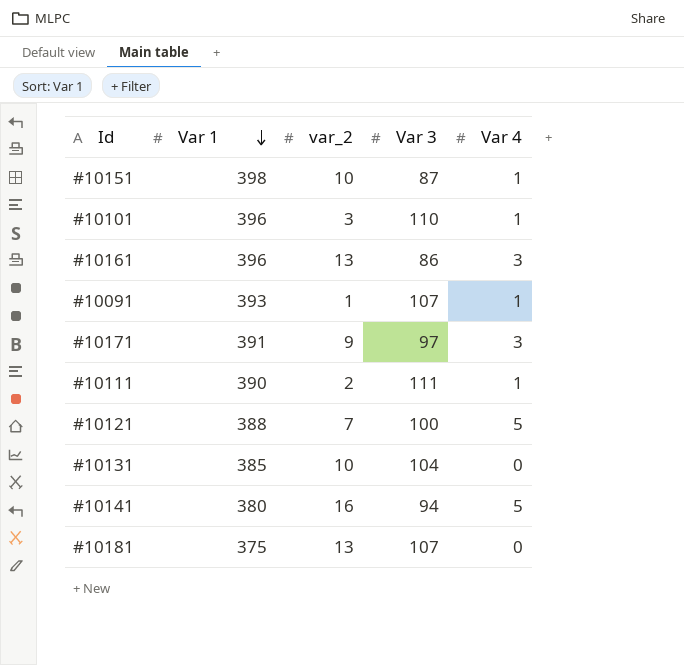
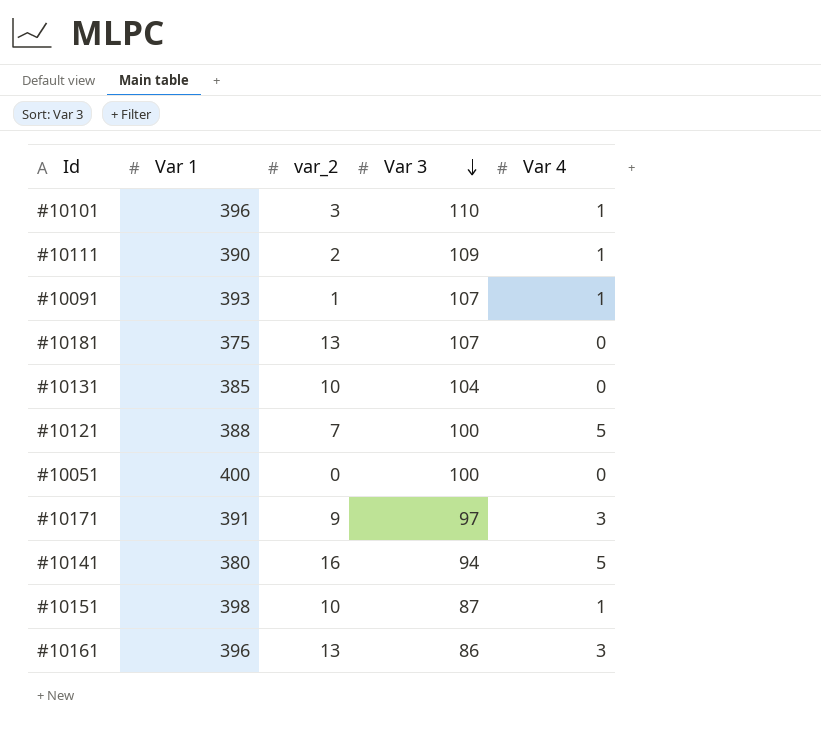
row order: Var 1 descending -> Var 3 descending
#10111 | Var 3: 111 -> 109
row #10051: none -> 400 | 0 | 100 | 0

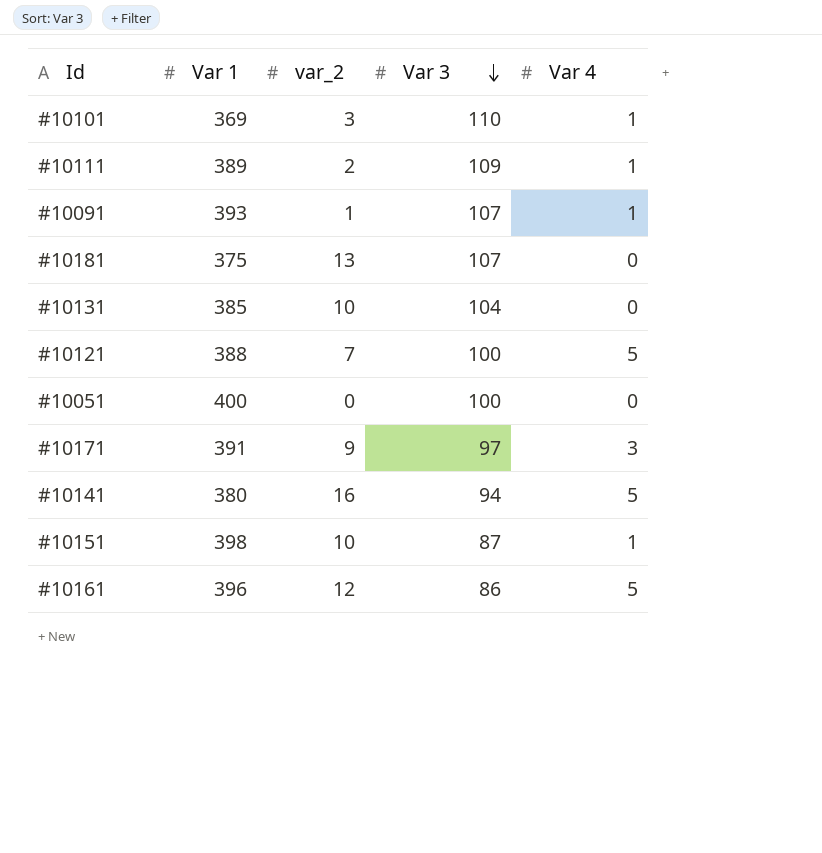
#10101 | Var 1: 396 -> 369
#10111 | Var 1: 390 -> 389
#10161 | var_2: 13 -> 12
#10161 | Var 4: 3 -> 5

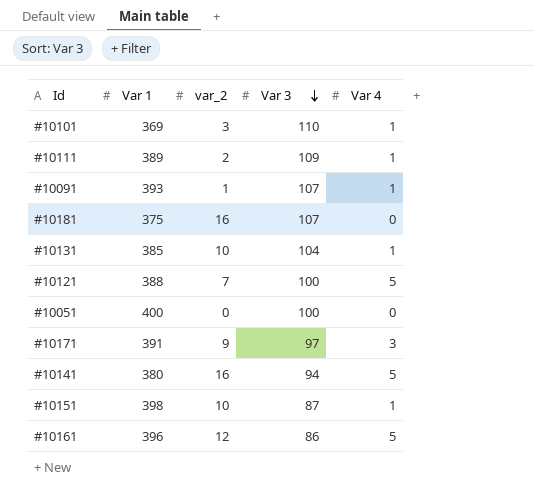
#10181 | var_2: 13 -> 16
#10131 | Var 4: 0 -> 1

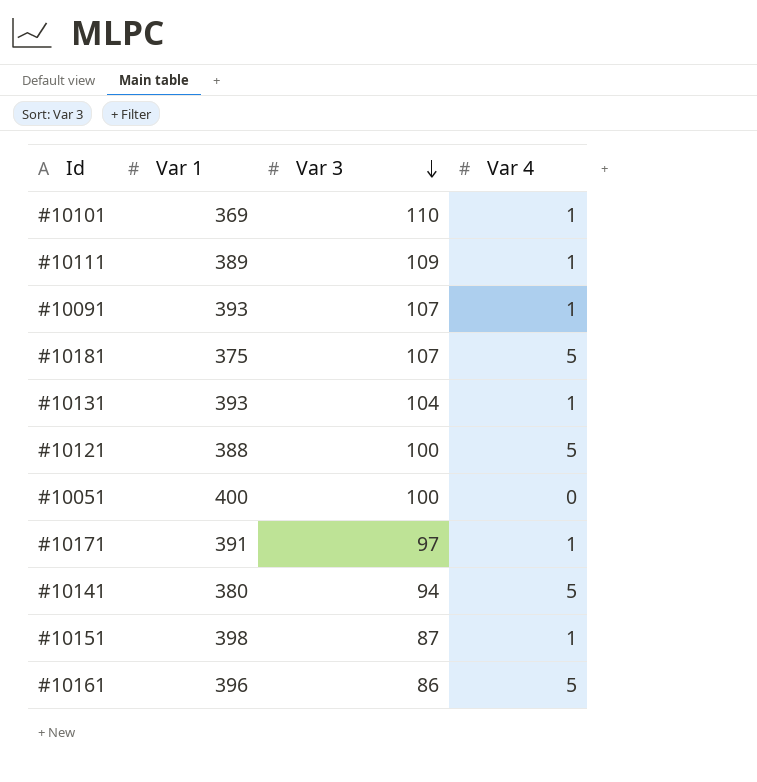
column var_2 | position: 3 -> none
#10181 | Var 4: 0 -> 5
#10131 | Var 1: 385 -> 393
#10171 | Var 4: 3 -> 1

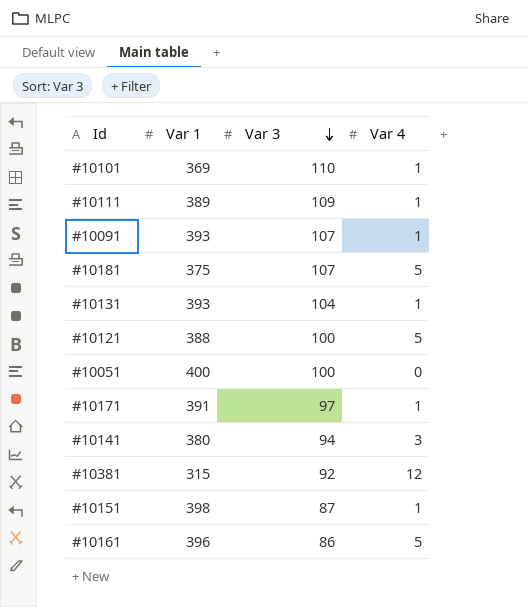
#10141 | Var 4: 5 -> 3
row #10381: none -> 315 | 92 | 12

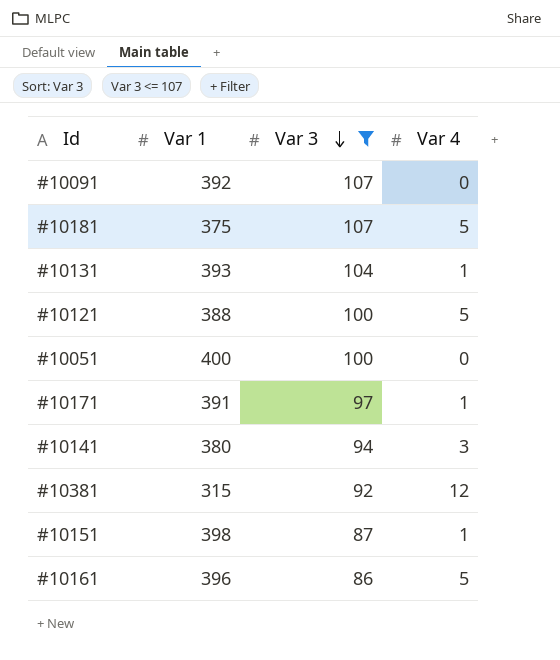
filter: none -> Var 3 <= 107
#10091 | Var 1: 393 -> 392
#10091 | Var 4: 1 -> 0

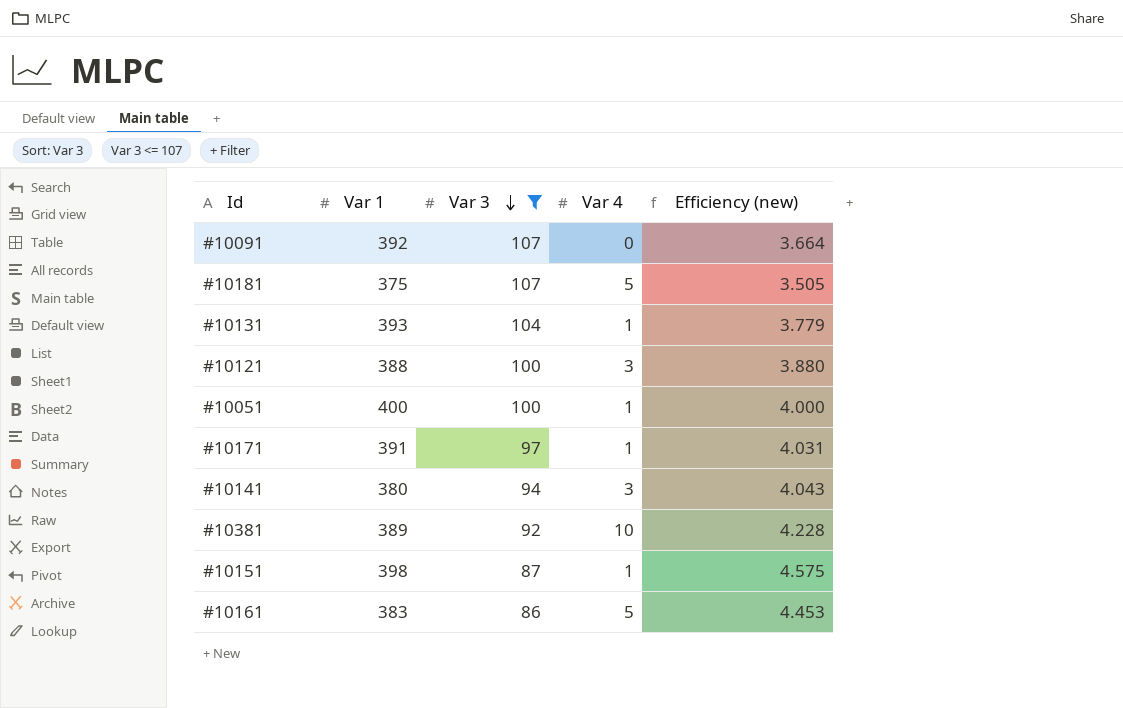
column Efficiency (new) | formula: none -> [Var 1] / [Var 3]
#10121 | Var 4: 5 -> 3
#10051 | Var 4: 0 -> 1
#10381 | Var 1: 315 -> 389
#10381 | Var 4: 12 -> 10
#10161 | Var 1: 396 -> 383

